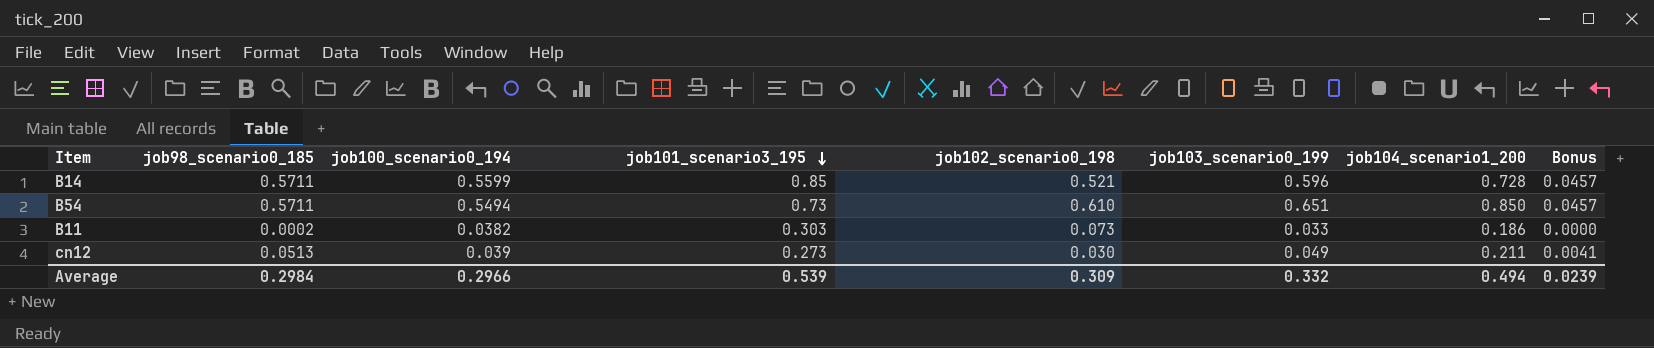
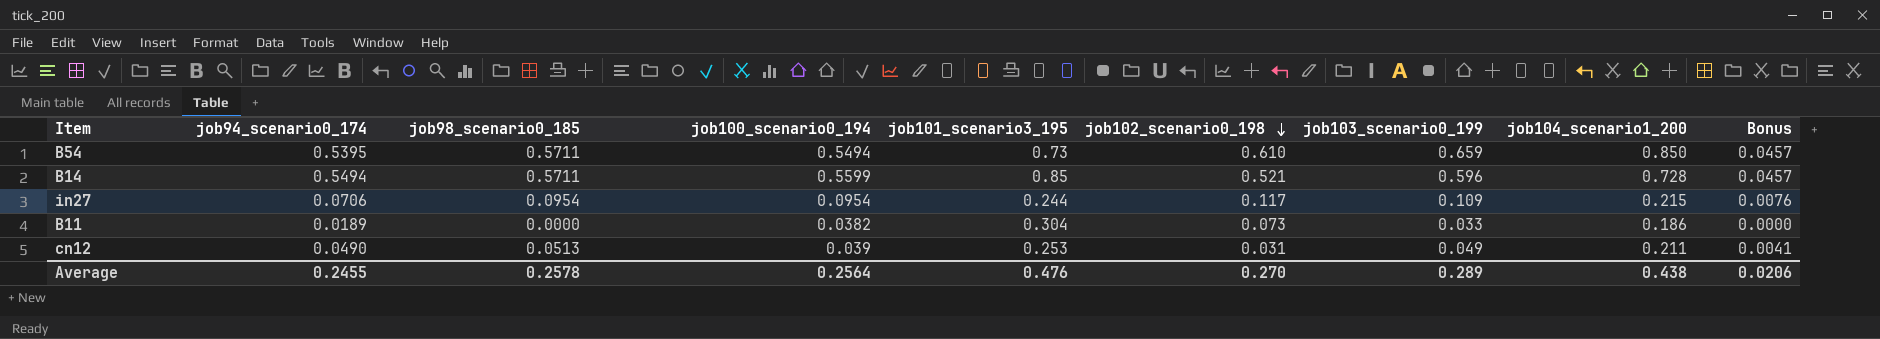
row order: job101_scenario3_195 descending -> job102_scenario0_198 descending
column job94_scenario0_174 | position: none -> 2
B54 | job103_scenario0_199: 0.651 -> 0.659
row in27: none -> 0.0706 | 0.0954 | 0.0954 | 0.244 | 0.117 | 0.109 | 0.215 | 0.0076
B11 | job98_scenario0_185: 0.0002 -> 0.0000
B11 | job101_scenario3_195: 0.303 -> 0.304
cn12 | job101_scenario3_195: 0.273 -> 0.253
cn12 | job102_scenario0_198: 0.030 -> 0.031
Average | job98_scenario0_185: 0.2984 -> 0.2578
Average | job100_scenario0_194: 0.2966 -> 0.2564
Average | job101_scenario3_195: 0.539 -> 0.476
Average | job102_scenario0_198: 0.309 -> 0.270
Average | job103_scenario0_199: 0.332 -> 0.289
Average | job104_scenario1_200: 0.494 -> 0.438
Average | Bonus: 0.0239 -> 0.0206

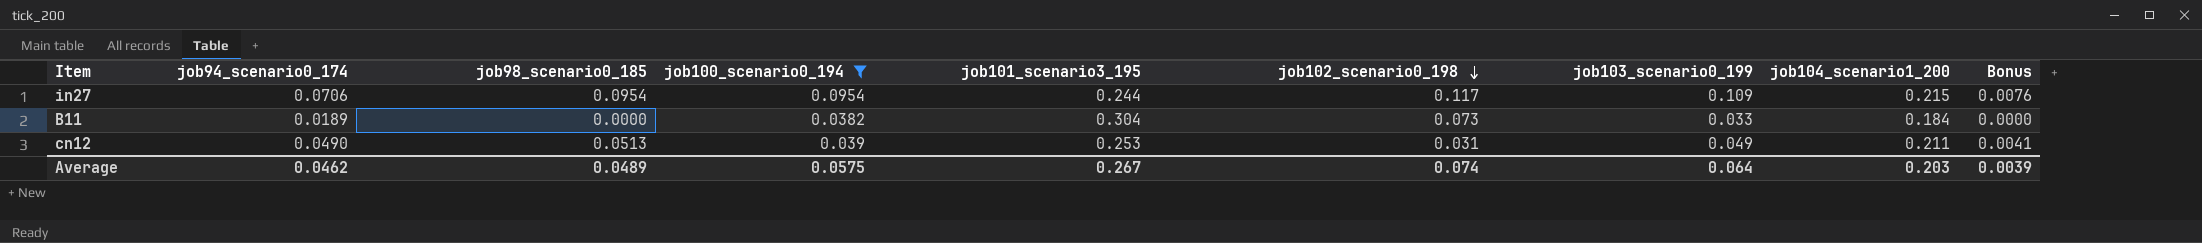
filter: none -> job100_scenario0_194 <= 0.0954
B11 | job104_scenario1_200: 0.186 -> 0.184
Average | job94_scenario0_174: 0.2455 -> 0.0462
Average | job98_scenario0_185: 0.2578 -> 0.0489
Average | job100_scenario0_194: 0.2564 -> 0.0575
Average | job101_scenario3_195: 0.476 -> 0.267
Average | job102_scenario0_198: 0.270 -> 0.074
Average | job103_scenario0_199: 0.289 -> 0.064
Average | job104_scenario1_200: 0.438 -> 0.203
Average | Bonus: 0.0206 -> 0.0039

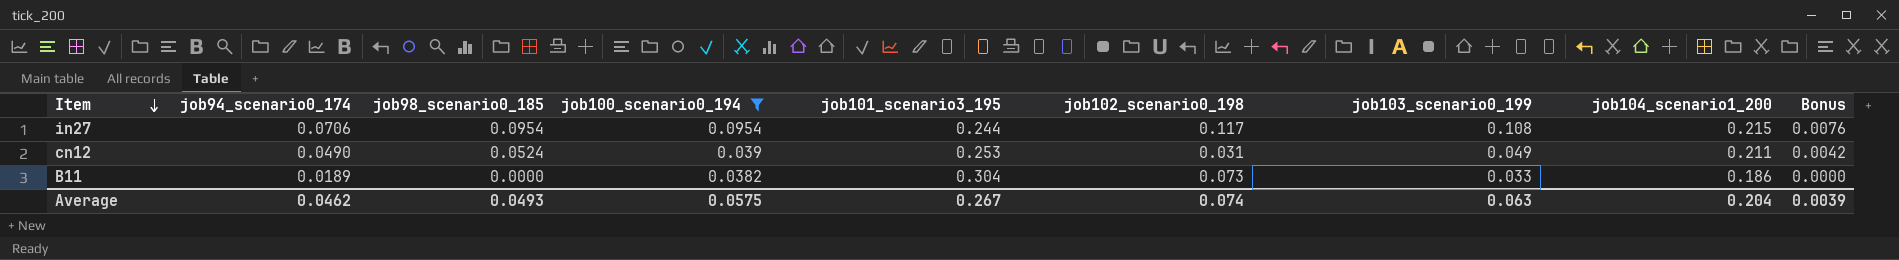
row order: job102_scenario0_198 descending -> Item descending
in27 | job103_scenario0_199: 0.109 -> 0.108
cn12 | job98_scenario0_185: 0.0513 -> 0.0524
cn12 | Bonus: 0.0041 -> 0.0042
B11 | job104_scenario1_200: 0.184 -> 0.186
Average | job98_scenario0_185: 0.0489 -> 0.0493
Average | job103_scenario0_199: 0.064 -> 0.063
Average | job104_scenario1_200: 0.203 -> 0.204

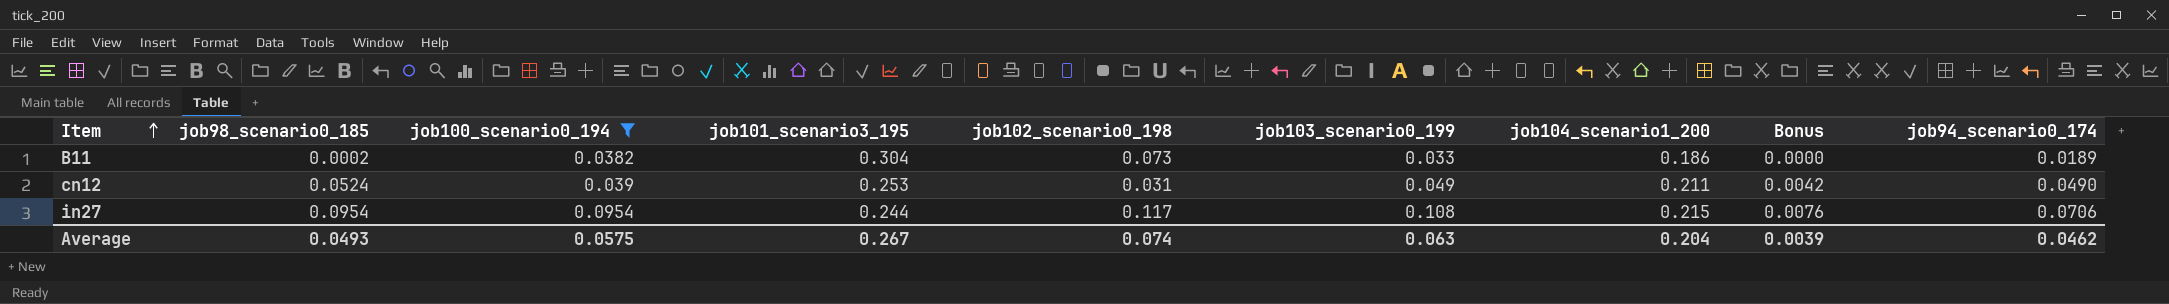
row order: Item descending -> Item ascending
column job94_scenario0_174 | position: 2 -> 9
B11 | job98_scenario0_185: 0.0000 -> 0.0002

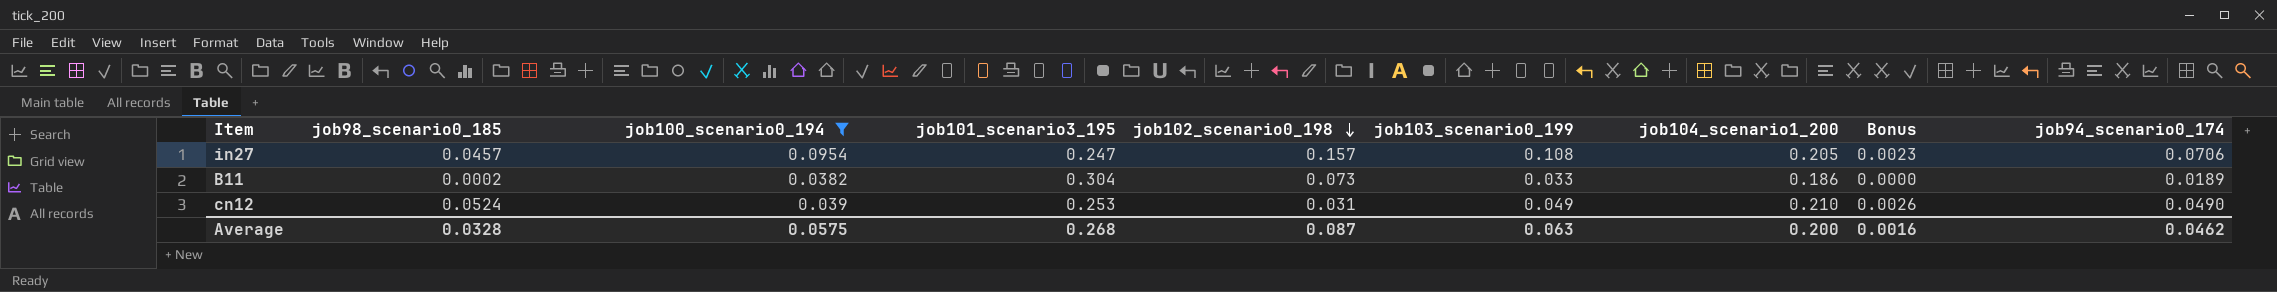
row order: Item ascending -> job102_scenario0_198 descending
column Bonus | formula: [job98_scenario0_185] * 0.08 -> [job98_scenario0_185] * 0.05
in27 | job98_scenario0_185: 0.0954 -> 0.0457
in27 | job101_scenario3_195: 0.244 -> 0.247
in27 | job102_scenario0_198: 0.117 -> 0.157
in27 | job104_scenario1_200: 0.215 -> 0.205
cn12 | job104_scenario1_200: 0.211 -> 0.210
Average | job98_scenario0_185: 0.0493 -> 0.0328
Average | job101_scenario3_195: 0.267 -> 0.268
Average | job102_scenario0_198: 0.074 -> 0.087
Average | job104_scenario1_200: 0.204 -> 0.200
Average | Bonus: 0.0039 -> 0.0016

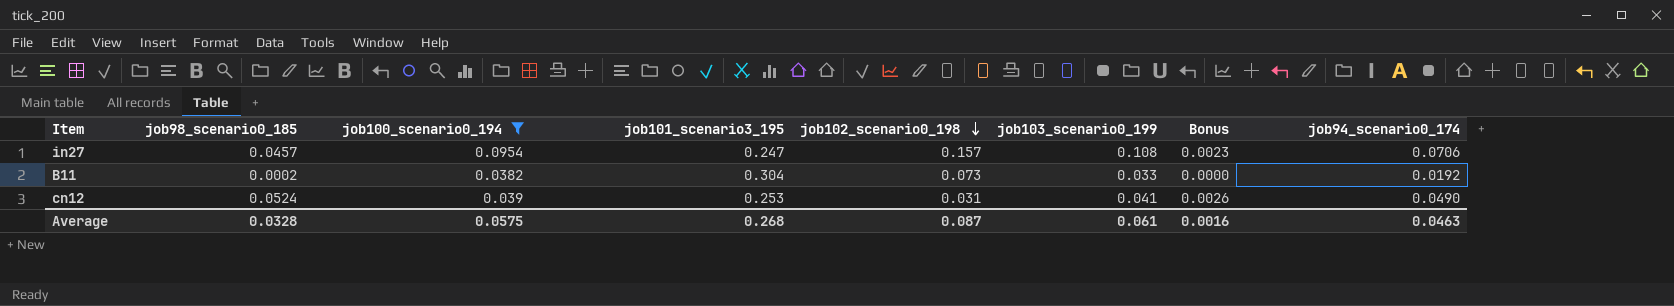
column job104_scenario1_200 | position: 7 -> none
B11 | job94_scenario0_174: 0.0189 -> 0.0192
cn12 | job103_scenario0_199: 0.049 -> 0.041
Average | job103_scenario0_199: 0.063 -> 0.061
Average | job94_scenario0_174: 0.0462 -> 0.0463

